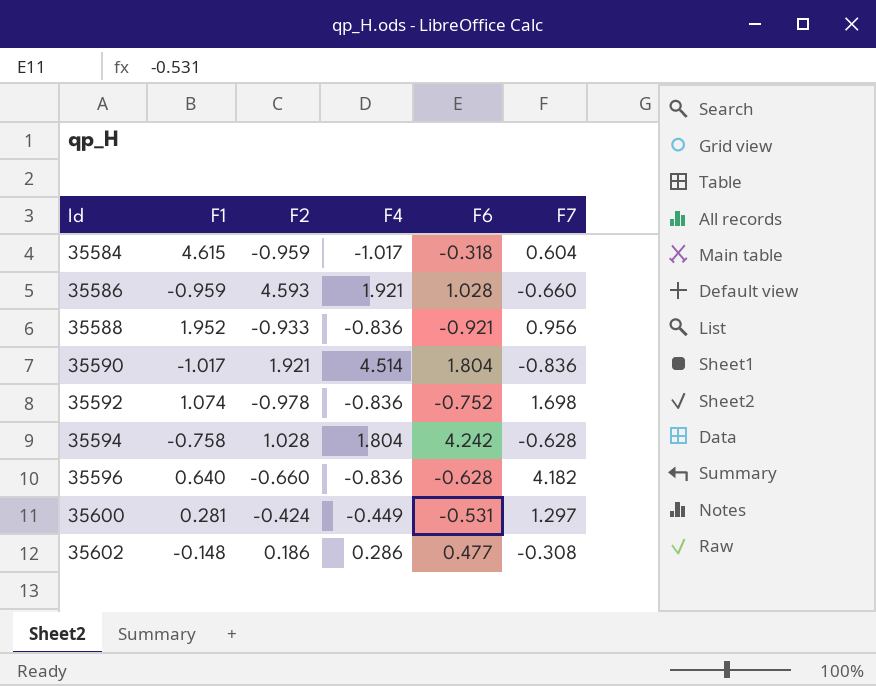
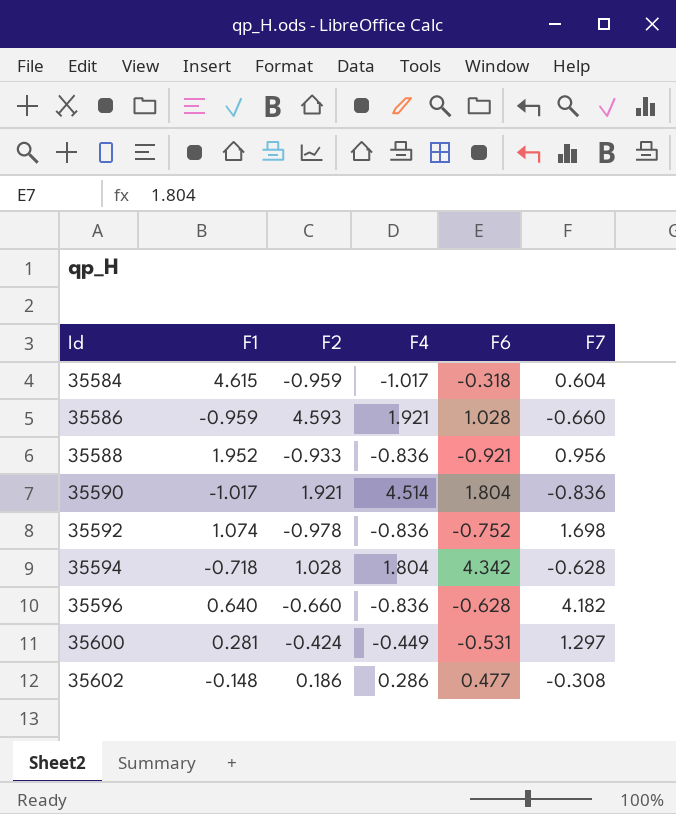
35594 | F1: -0.758 -> -0.718
35594 | F6: 4.242 -> 4.342

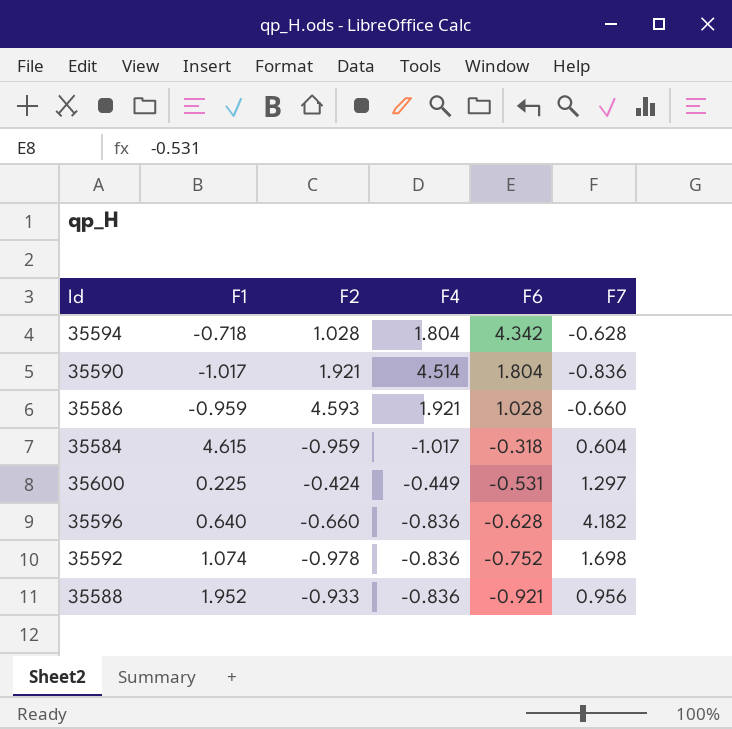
row order: Id ascending -> F6 descending
row 35602: -0.148 | 0.186 | 0.286 | 0.477 | -0.308 -> none
35600 | F1: 0.281 -> 0.225

